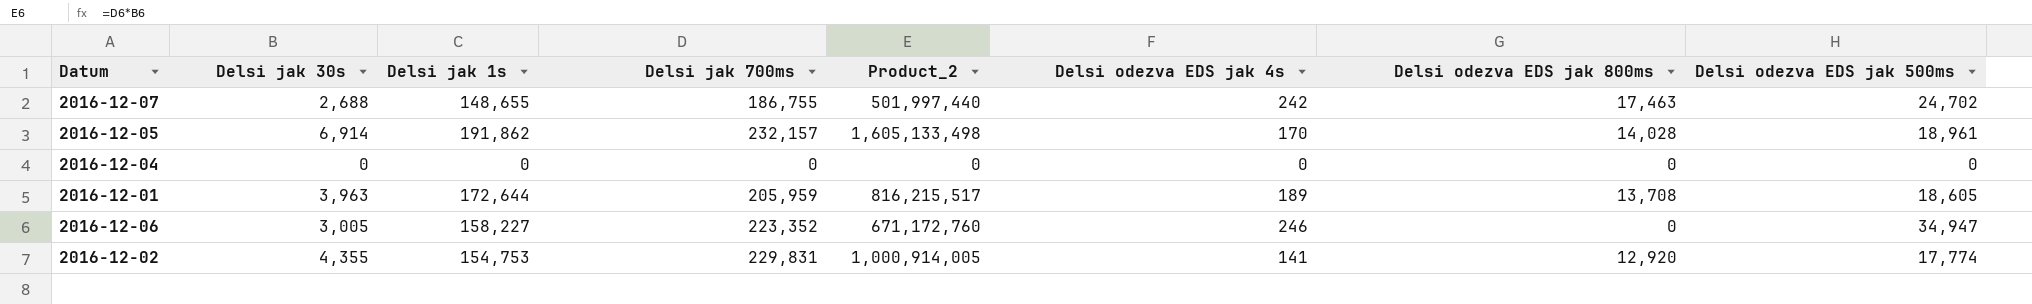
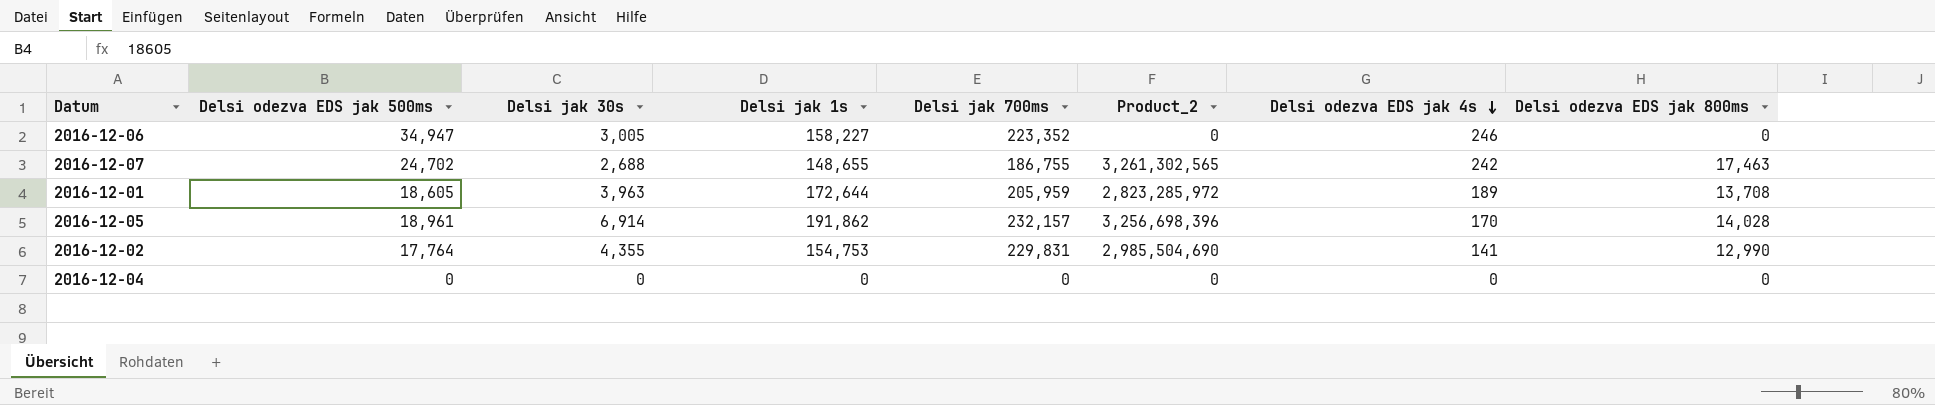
row order: none -> Delsi odezva EDS jak 4s descending
column Delsi odezva EDS jak 500ms | position: 8 -> 2
column Product_2 | formula: [Delsi jak 30s] * [Delsi jak 700ms] -> [Delsi jak 700ms] * [Delsi odezva EDS jak 800ms]
2016-12-02 | Delsi odezva EDS jak 500ms: 17,774 -> 17,764
2016-12-02 | Delsi odezva EDS jak 800ms: 12,920 -> 12,990

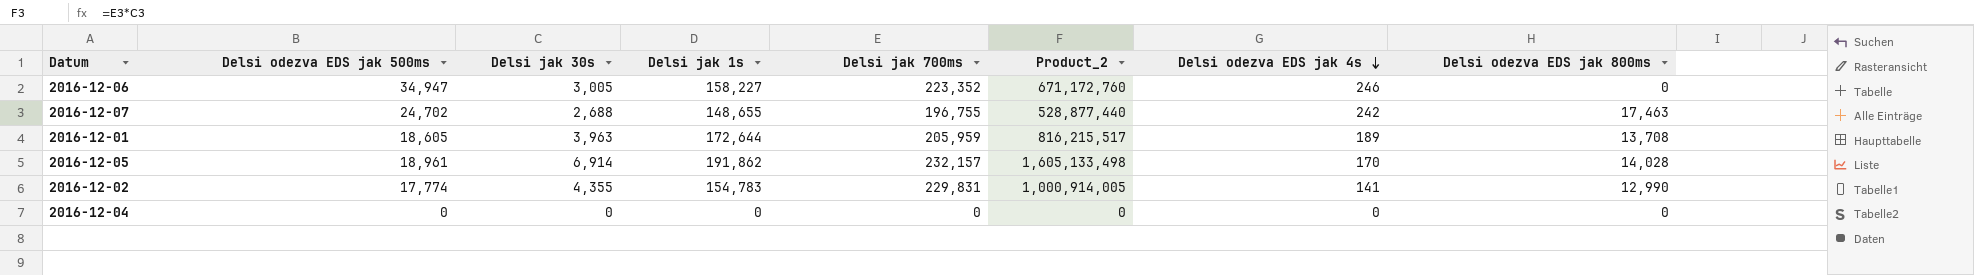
column Product_2 | formula: [Delsi jak 700ms] * [Delsi odezva EDS jak 800ms] -> [Delsi jak 30s] * [Delsi jak 700ms]
2016-12-07 | Delsi jak 700ms: 186,755 -> 196,755
2016-12-02 | Delsi odezva EDS jak 500ms: 17,764 -> 17,774
2016-12-02 | Delsi jak 1s: 154,753 -> 154,783

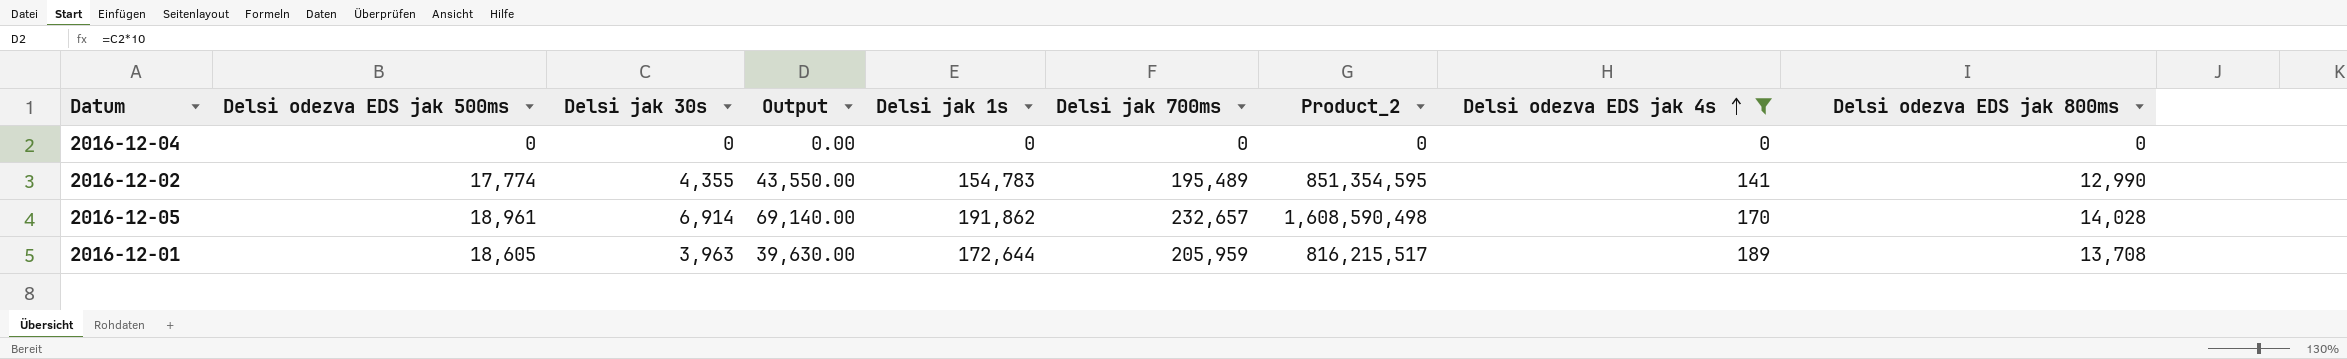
filter: none -> Delsi odezva EDS jak 4s <= 189
row order: Delsi odezva EDS jak 4s descending -> Delsi odezva EDS jak 4s ascending
column Output | formula: none -> [Delsi jak 30s] * 10
2016-12-02 | Delsi jak 700ms: 229,831 -> 195,489
2016-12-02 | Product_2: 1,000,914,005 -> 851,354,595
2016-12-05 | Delsi jak 700ms: 232,157 -> 232,657
2016-12-05 | Product_2: 1,605,133,498 -> 1,608,590,498

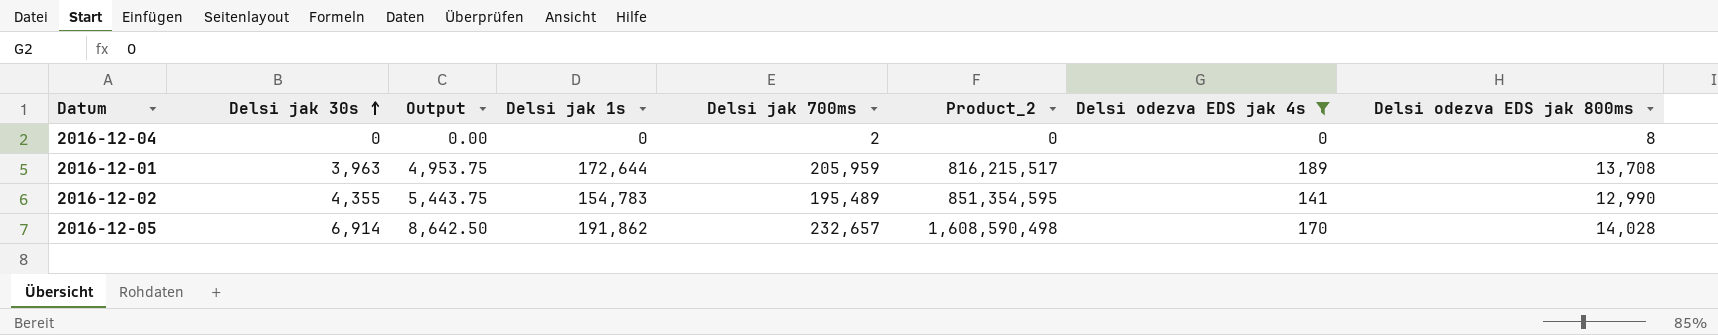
row order: Delsi odezva EDS jak 4s ascending -> Delsi jak 30s ascending
column Delsi odezva EDS jak 500ms | position: 2 -> none
column Output | formula: [Delsi jak 30s] * 10 -> [Delsi jak 30s] * 1.25
2016-12-04 | Delsi jak 700ms: 0 -> 2
2016-12-04 | Delsi odezva EDS jak 800ms: 0 -> 8

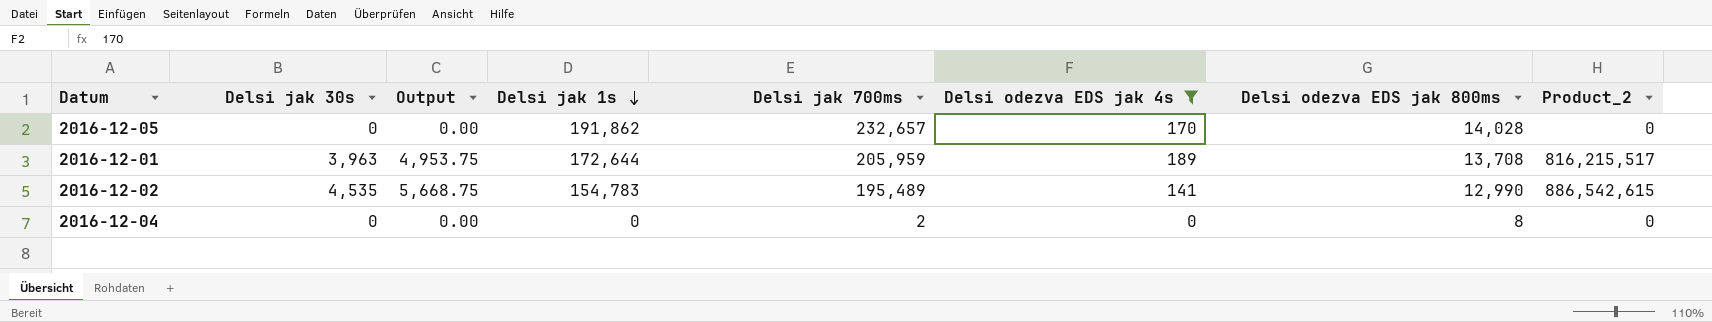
row order: Delsi jak 30s ascending -> Delsi jak 1s descending
column Product_2 | position: 6 -> 8
2016-12-05 | Delsi jak 30s: 6,914 -> 0
2016-12-05 | Output: 8,642.50 -> 0.00
2016-12-05 | Product_2: 1,608,590,498 -> 0
2016-12-02 | Delsi jak 30s: 4,355 -> 4,535
2016-12-02 | Output: 5,443.75 -> 5,668.75
2016-12-02 | Product_2: 851,354,595 -> 886,542,615

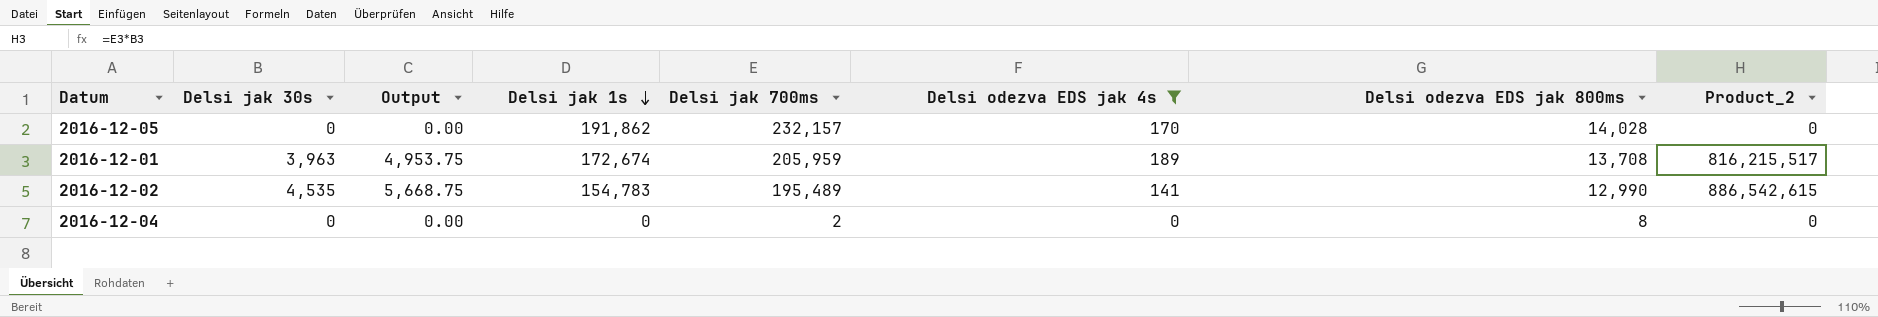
2016-12-05 | Delsi jak 700ms: 232,657 -> 232,157
2016-12-01 | Delsi jak 1s: 172,644 -> 172,674

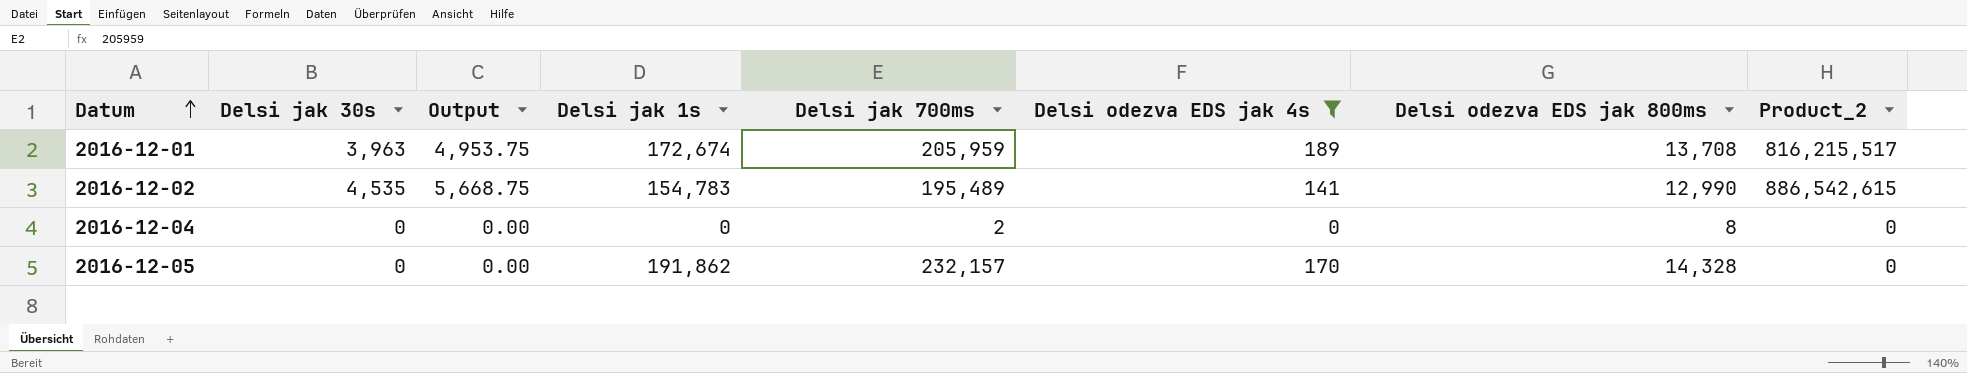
row order: Delsi jak 1s descending -> Datum ascending
2016-12-05 | Delsi odezva EDS jak 800ms: 14,028 -> 14,328

